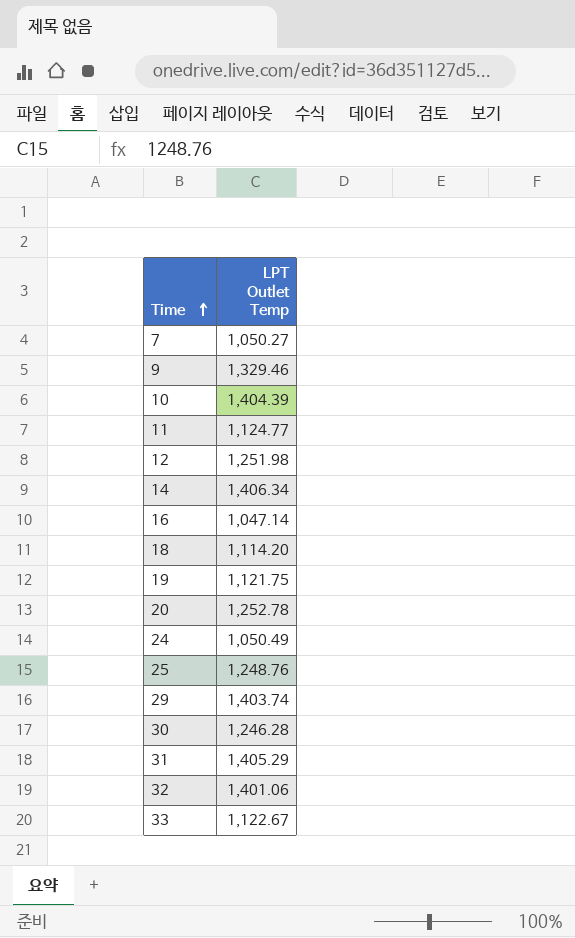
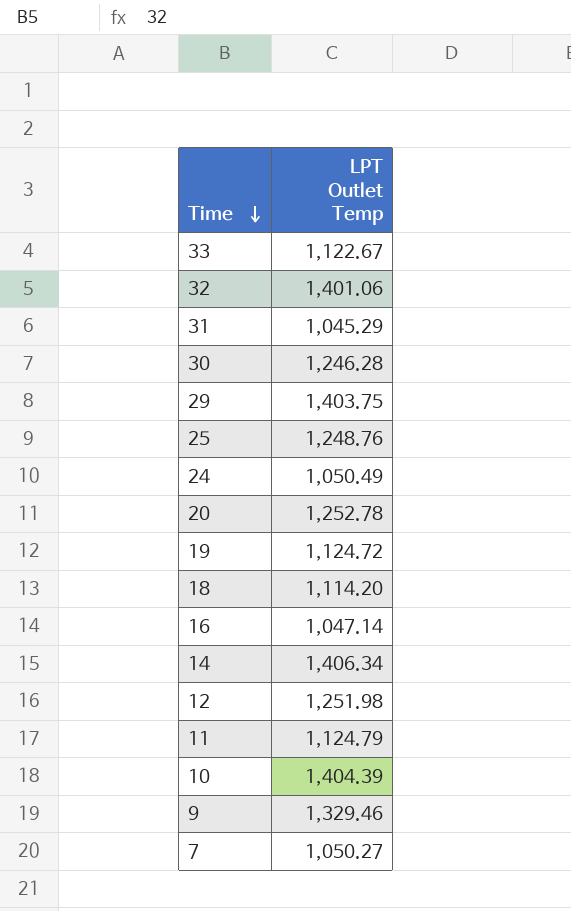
row order: Time ascending -> Time descending
31 | LPT Outlet Temp: 1,405.29 -> 1,045.29
29 | LPT Outlet Temp: 1,403.74 -> 1,403.75
19 | LPT Outlet Temp: 1,121.75 -> 1,124.72
11 | LPT Outlet Temp: 1,124.77 -> 1,124.79

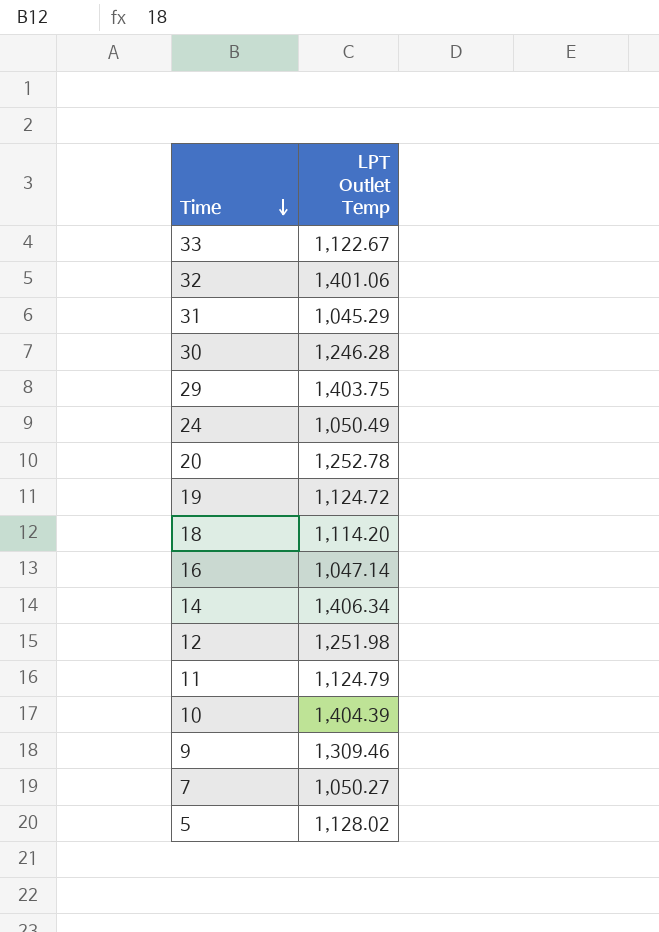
row 25: 1,248.76 -> none
9 | LPT Outlet Temp: 1,329.46 -> 1,309.46
row 5: none -> 1,128.02

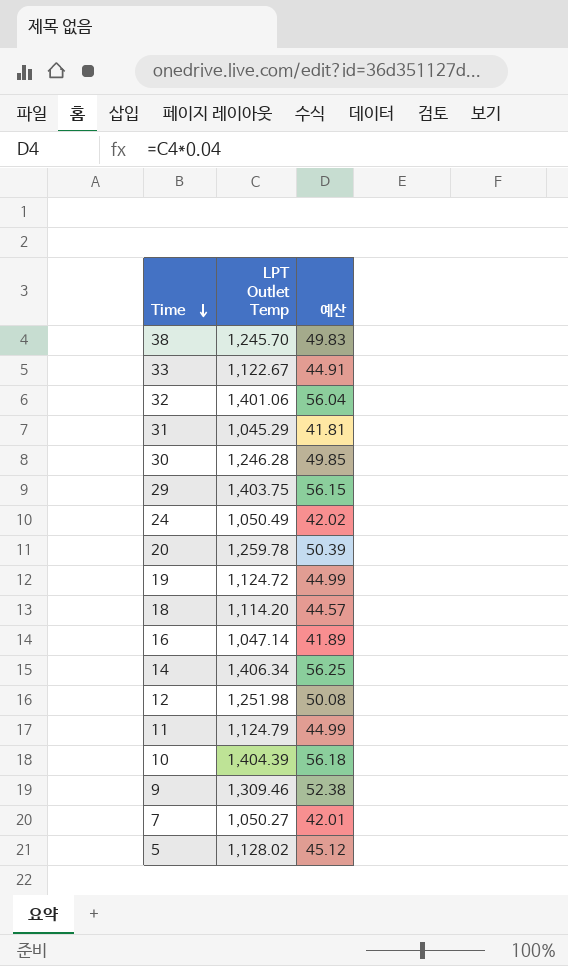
column 예산 | formula: none -> [LPT Outlet Temp] * 0.04
row 38: none -> 1,245.70 | 49.83
20 | LPT Outlet Temp: 1,252.78 -> 1,259.78

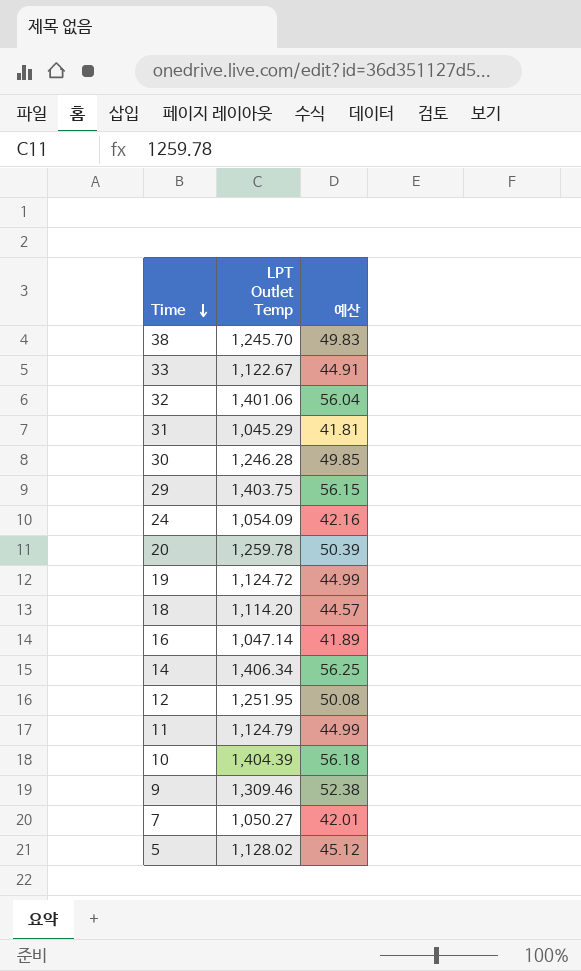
24 | LPT Outlet Temp: 1,050.49 -> 1,054.09
24 | 예산: 42.02 -> 42.16
12 | LPT Outlet Temp: 1,251.98 -> 1,251.95

